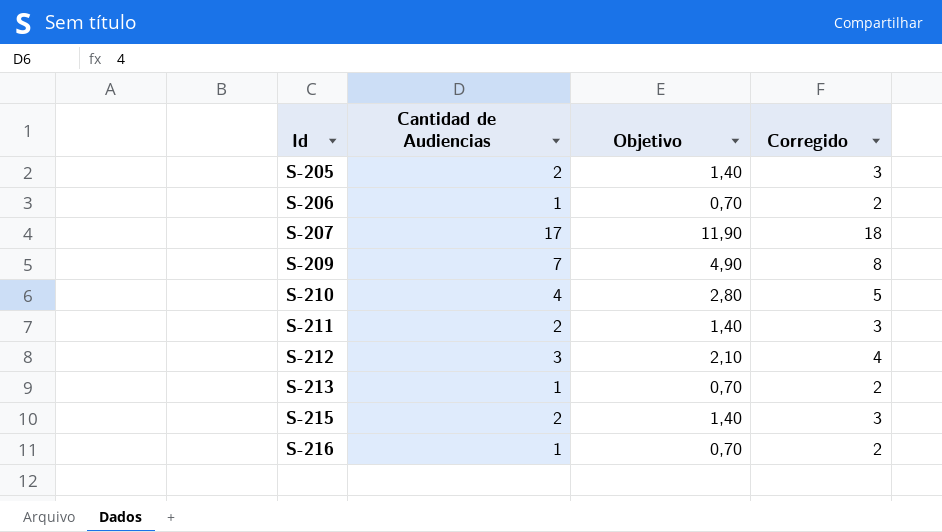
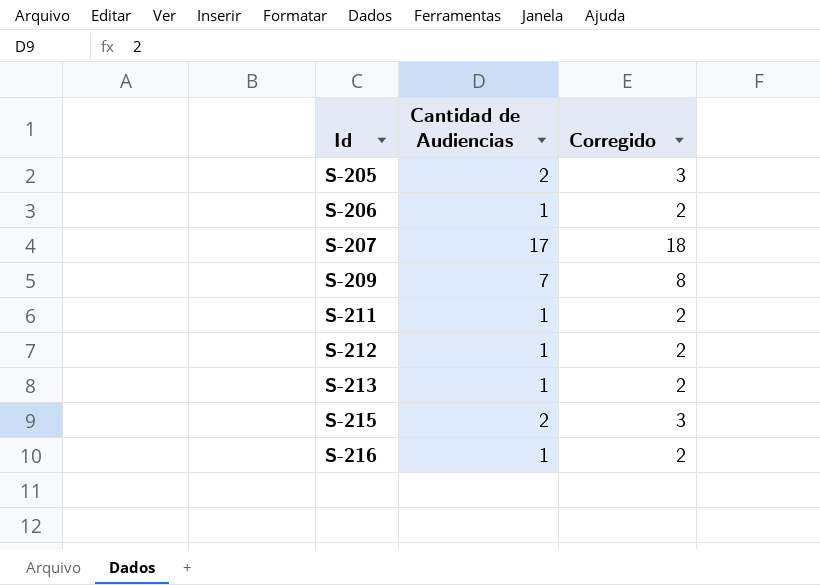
column Objetivo | formula: [Cantidad de Audiencias] * 0,7 -> none
row S-210: 4 | 2,80 | 5 -> none
S-211 | Cantidad de Audiencias: 2 -> 1
S-211 | Corregido: 3 -> 2
S-212 | Cantidad de Audiencias: 3 -> 1
S-212 | Corregido: 4 -> 2

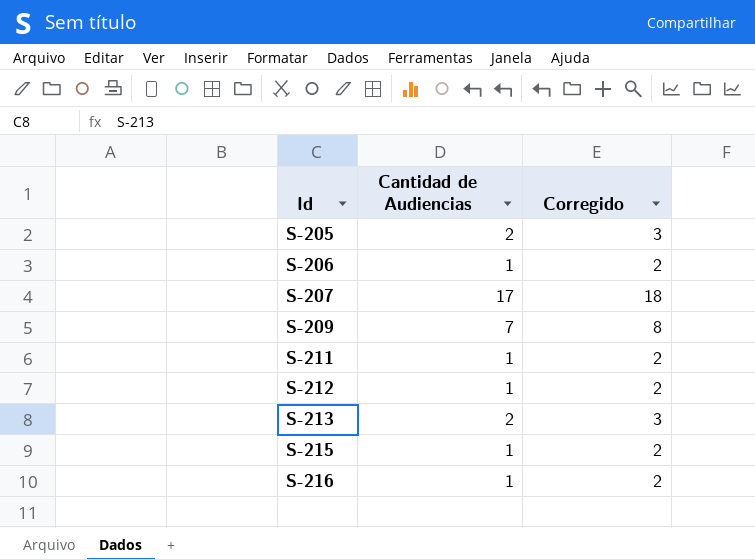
S-213 | Cantidad de Audiencias: 1 -> 2
S-213 | Corregido: 2 -> 3
S-215 | Cantidad de Audiencias: 2 -> 1
S-215 | Corregido: 3 -> 2

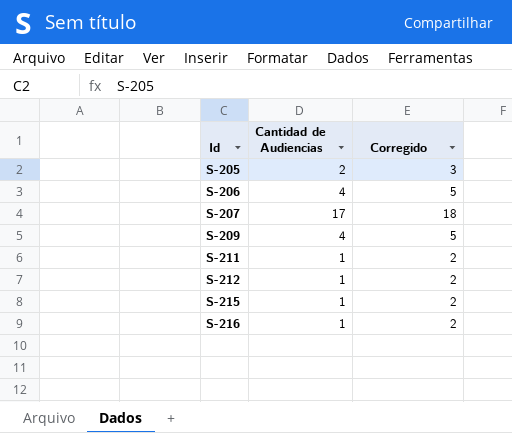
row S-213: 2 | 3 -> none
S-206 | Cantidad de Audiencias: 1 -> 4
S-206 | Corregido: 2 -> 5
S-209 | Cantidad de Audiencias: 7 -> 4
S-209 | Corregido: 8 -> 5

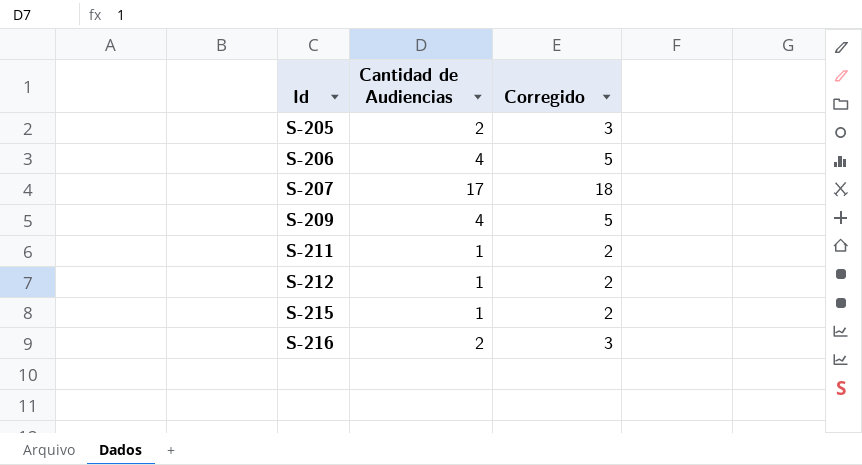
S-216 | Cantidad de Audiencias: 1 -> 2
S-216 | Corregido: 2 -> 3

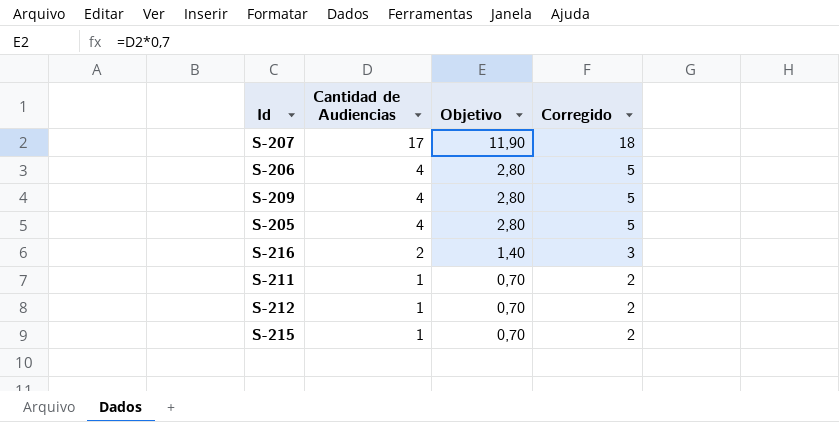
row order: Id ascending -> Cantidad de Audiencias descending
column Objetivo | formula: none -> [Cantidad de Audiencias] * 0,7
S-205 | Cantidad de Audiencias: 2 -> 4
S-205 | Corregido: 3 -> 5

